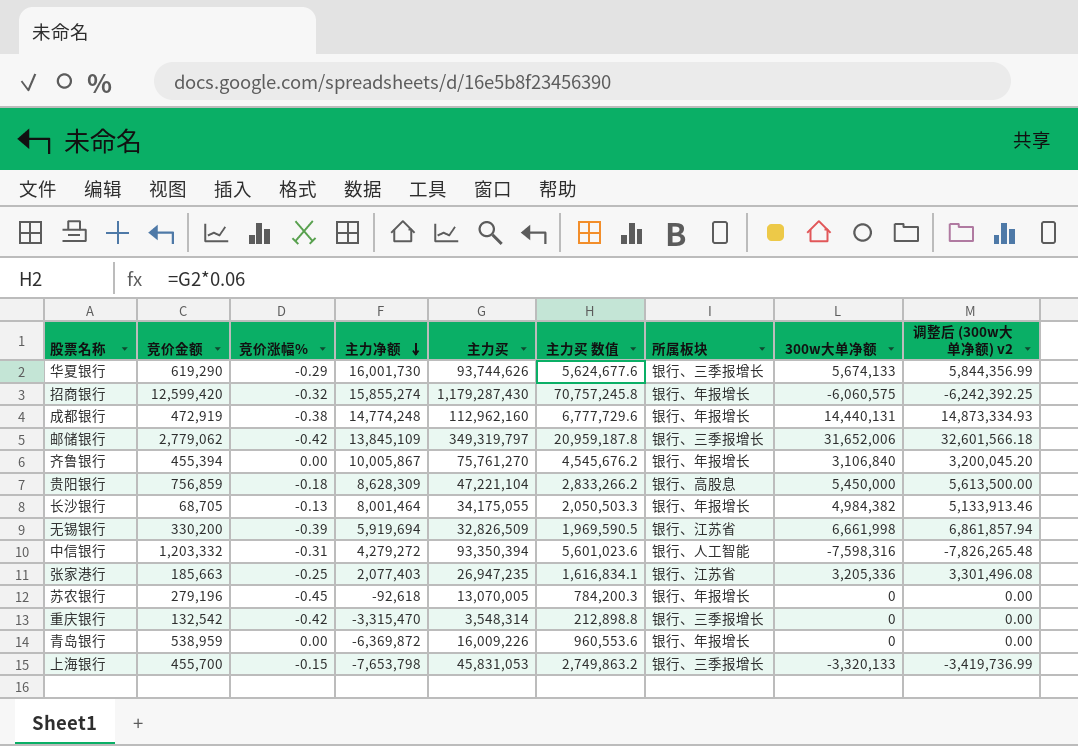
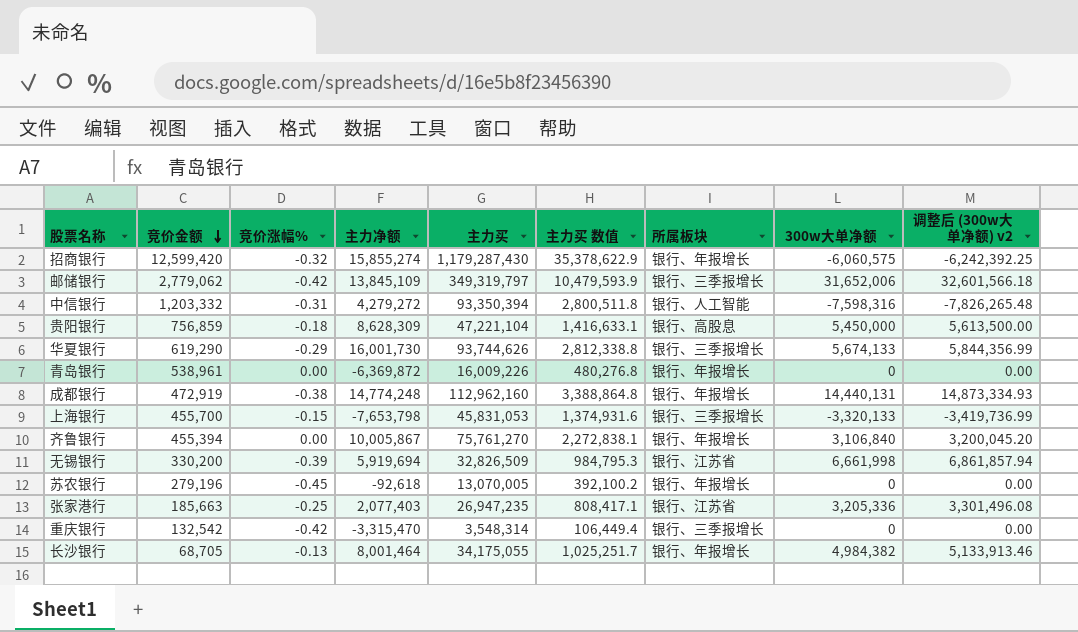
row order: 主力净额 descending -> 竞价金额 descending
column 主力买 数值 | formula: [主力买] * 0.06 -> [主力买] * 0.03
青岛银行 | 竞价金额: 538,959 -> 538,961

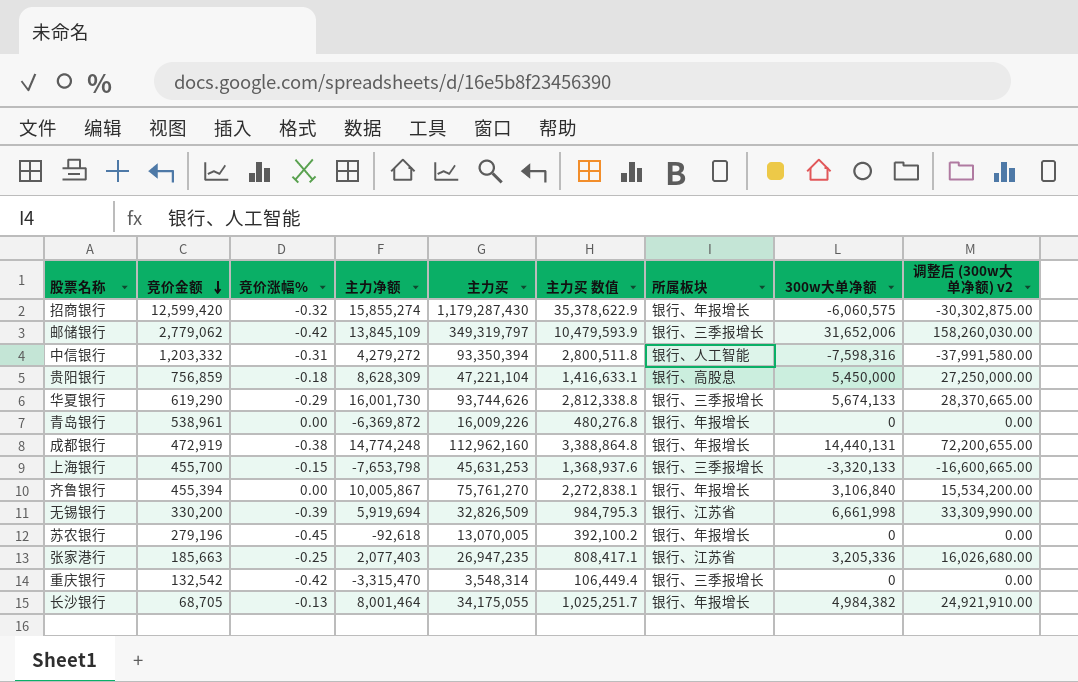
column 调整后 (300w大单净额) v2 | formula: [300w大单净额] * 1.03 -> [300w大单净额] * 5
上海银行 | 主力买: 45,831,053 -> 45,631,253
上海银行 | 主力买 数值: 1,374,931.6 -> 1,368,937.6

